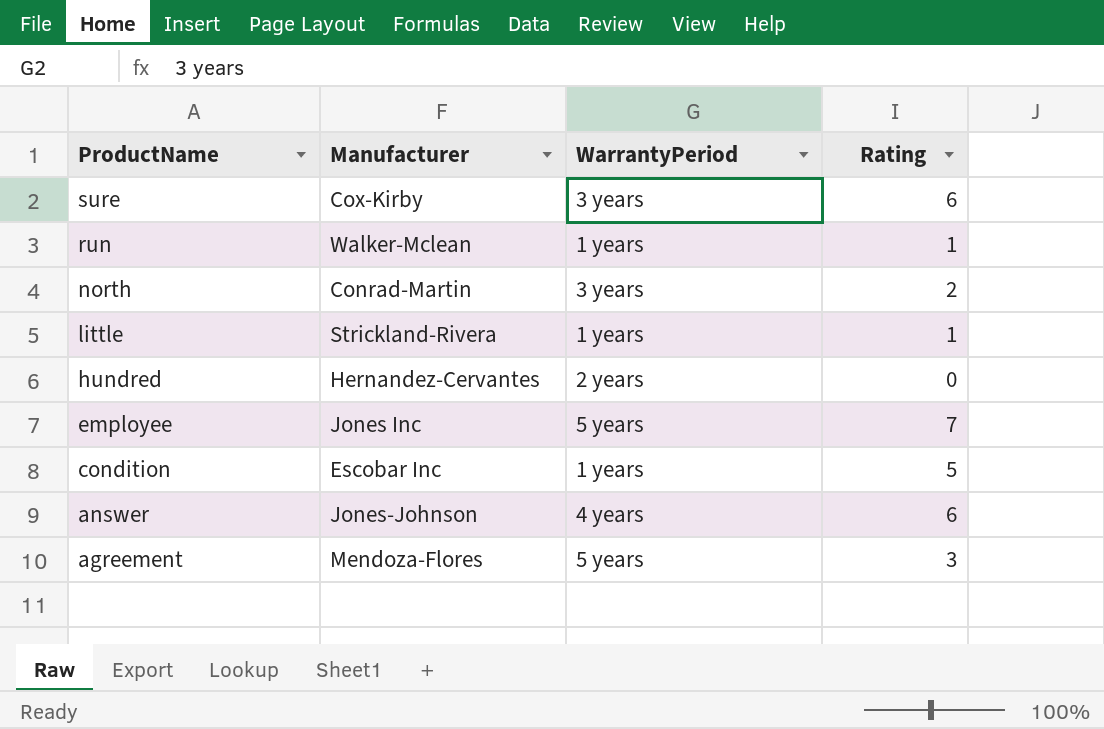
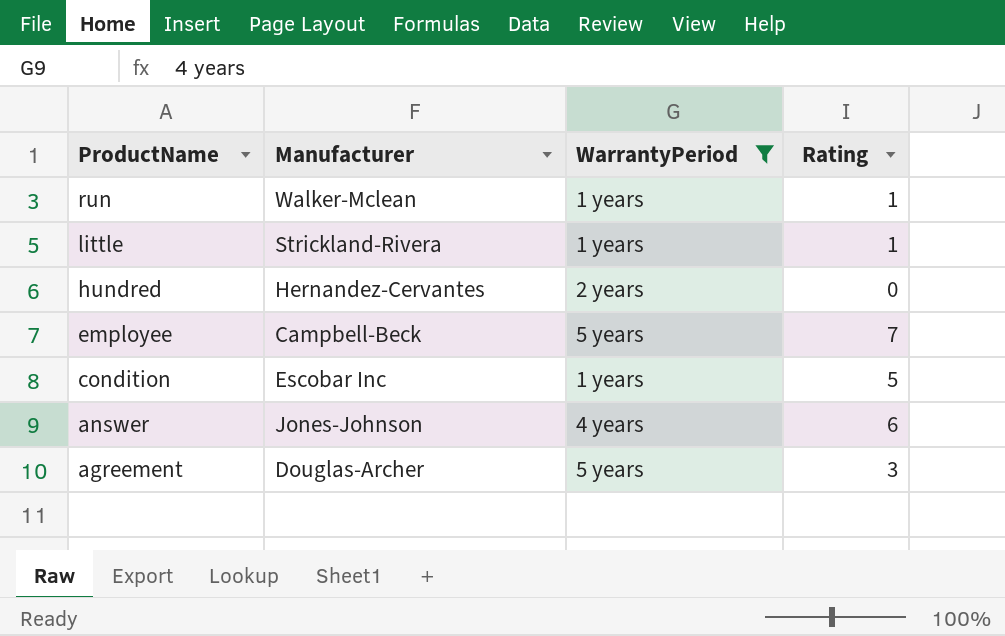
filter: none -> WarrantyPeriod != 3 years
employee | Manufacturer: Jones Inc -> Campbell-Beck
agreement | Manufacturer: Mendoza-Flores -> Douglas-Archer

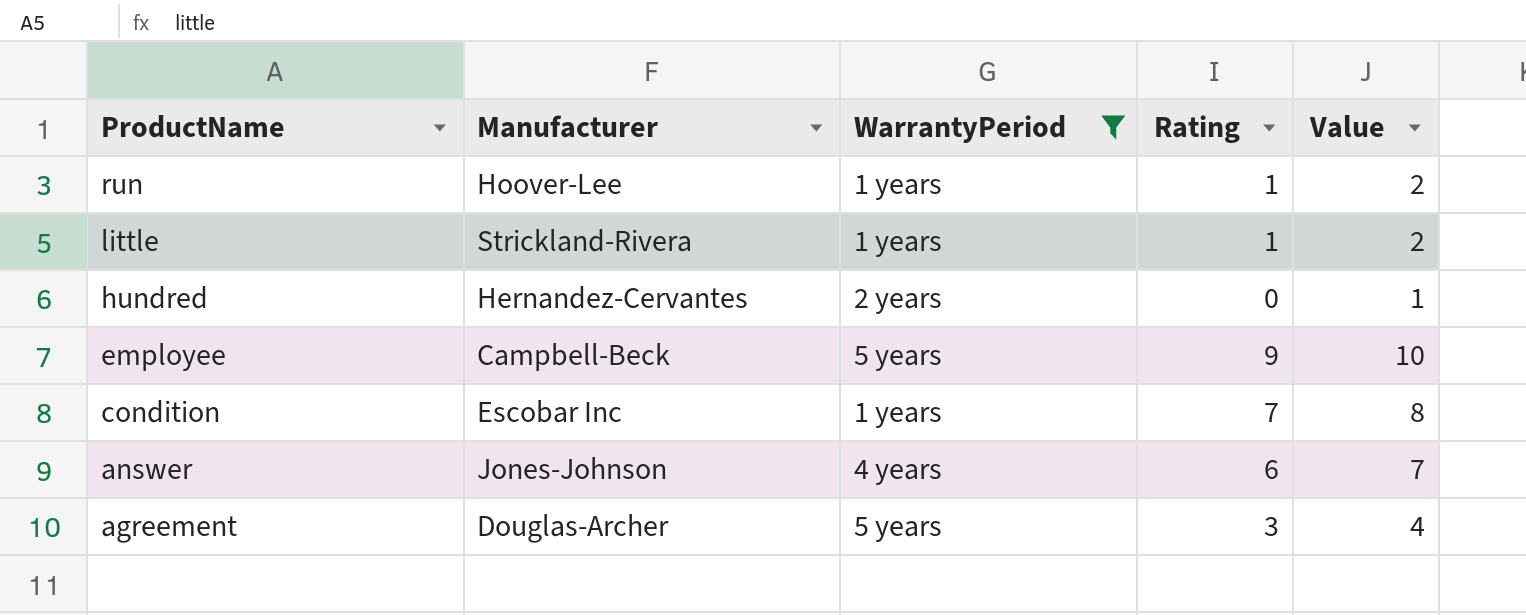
column Value | formula: none -> [Rating] + 1
run | Manufacturer: Walker-Mclean -> Hoover-Lee
employee | Rating: 7 -> 9
condition | Rating: 5 -> 7

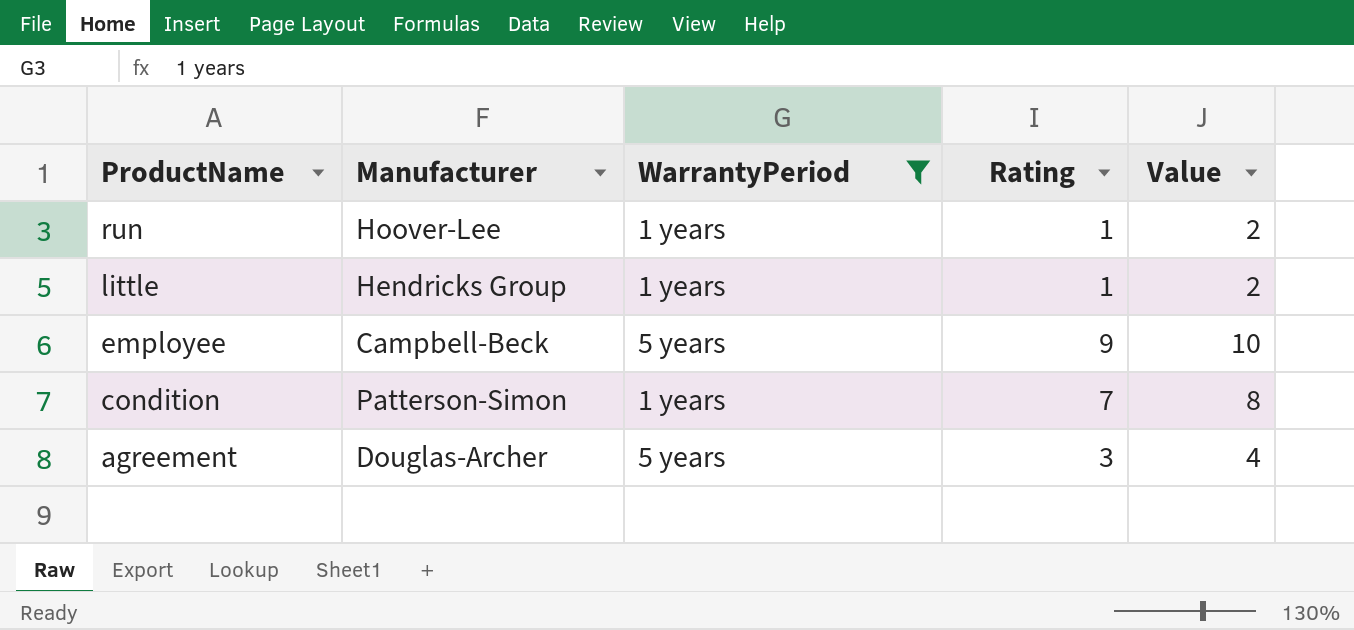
row hundred: Hernandez-Cervantes | 2 years | 0 | 1 -> none
row answer: Jones-Johnson | 4 years | 6 | 7 -> none
little | Manufacturer: Strickland-Rivera -> Hendricks Group
condition | Manufacturer: Escobar Inc -> Patterson-Simon

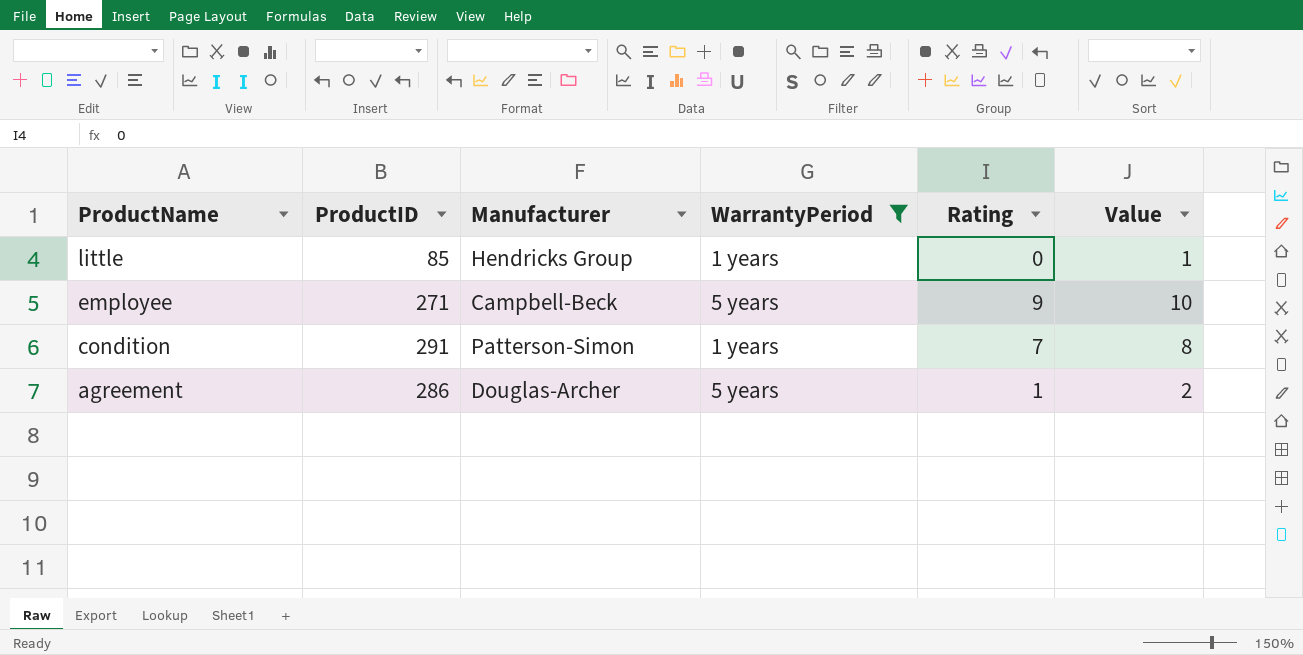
column ProductID | position: none -> 2
row run: Hoover-Lee | 1 years | 1 | 2 -> none
little | Rating: 1 -> 0
little | Value: 2 -> 1
agreement | Rating: 3 -> 1
agreement | Value: 4 -> 2

